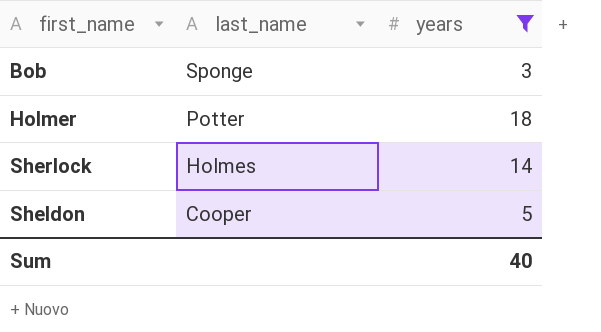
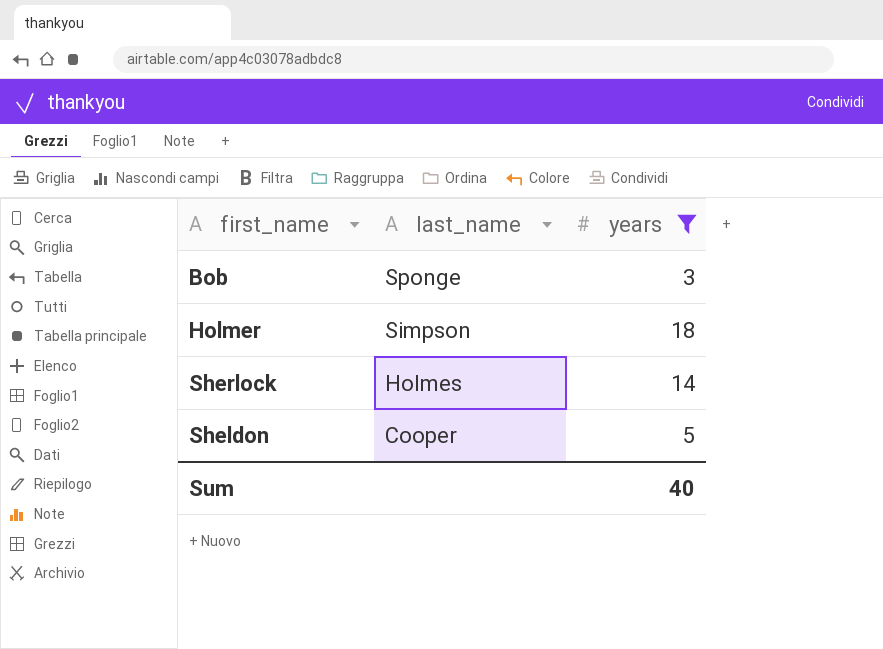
Holmer | last_name: Potter -> Simpson

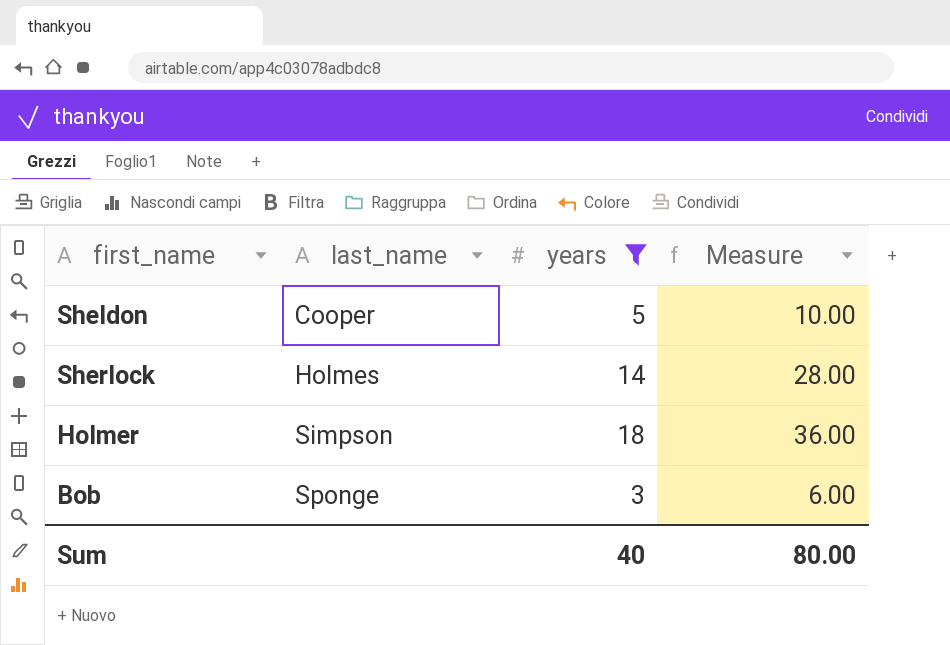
row order: last_name descending -> last_name ascending
column Measure | formula: none -> [years] * 2

